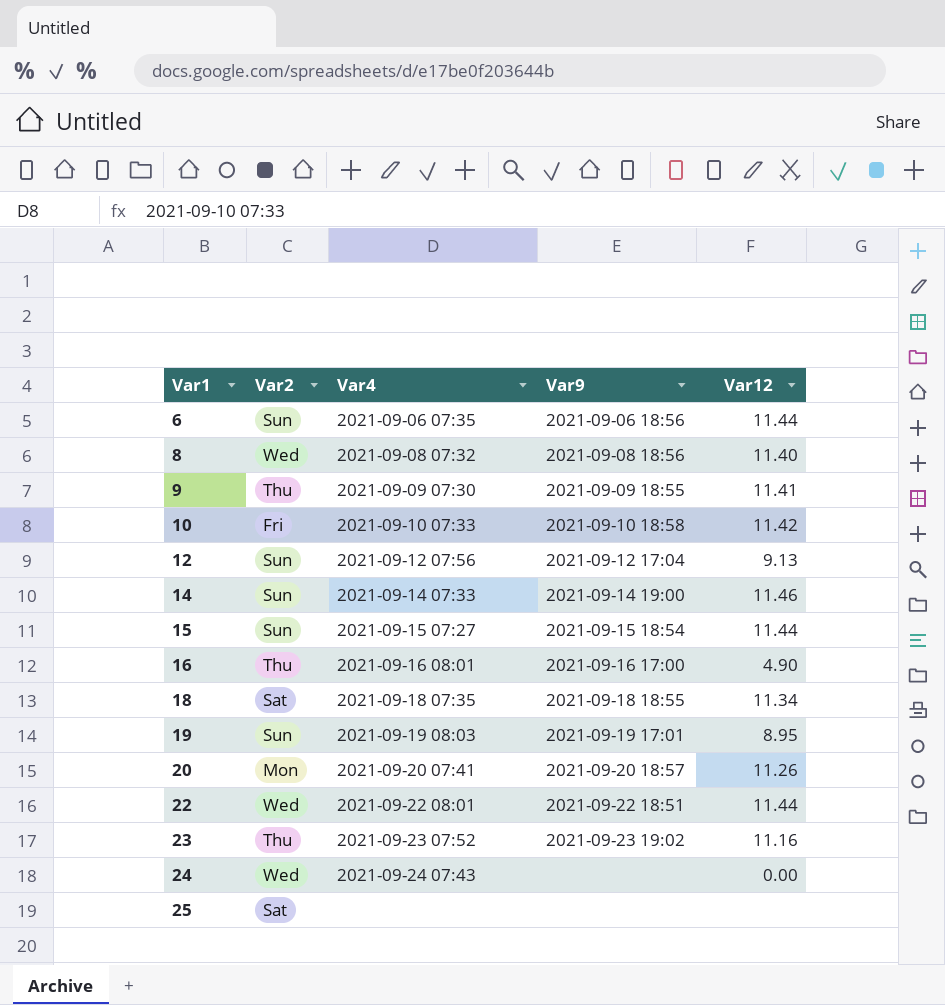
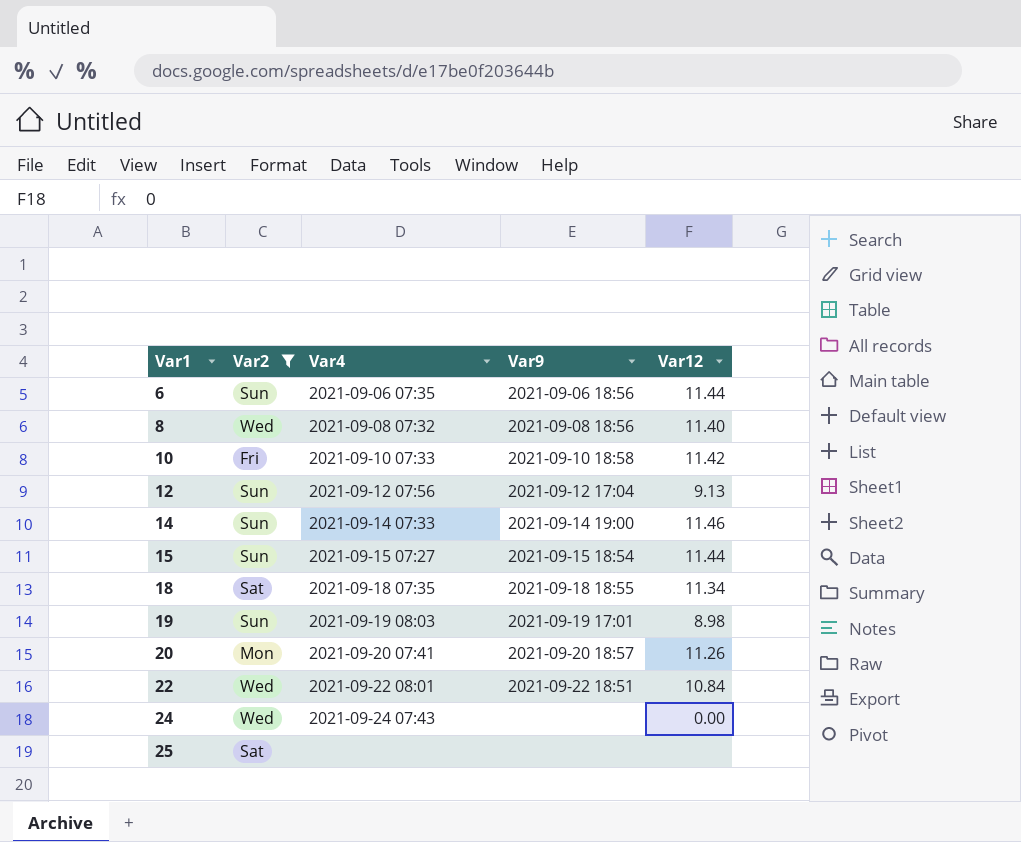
filter: none -> Var2 != Thu
19 | Var12: 8.95 -> 8.98
22 | Var12: 11.44 -> 10.84

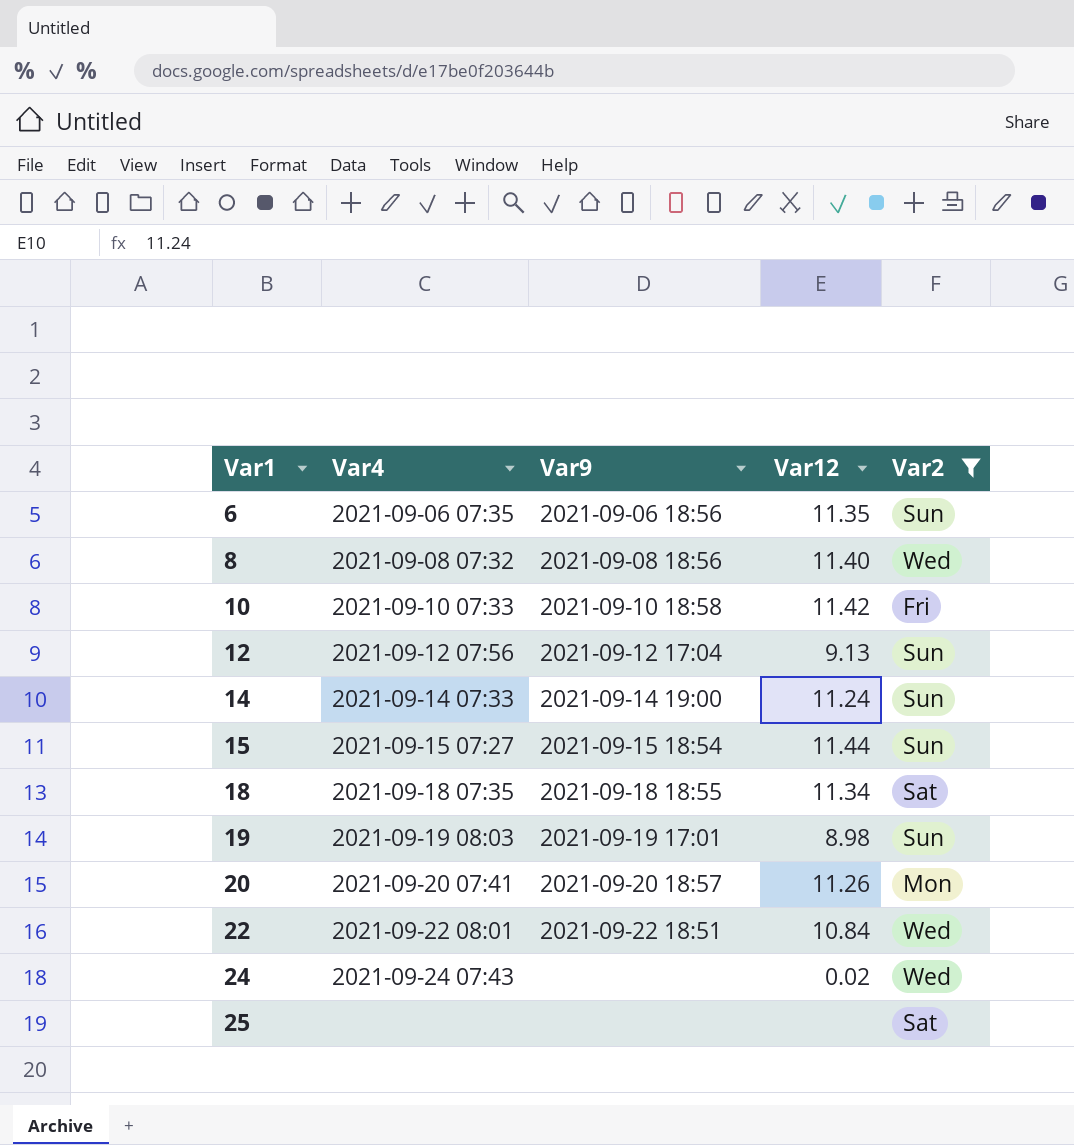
column Var2 | position: 2 -> 5
6 | Var12: 11.44 -> 11.35
14 | Var12: 11.46 -> 11.24
24 | Var12: 0.00 -> 0.02

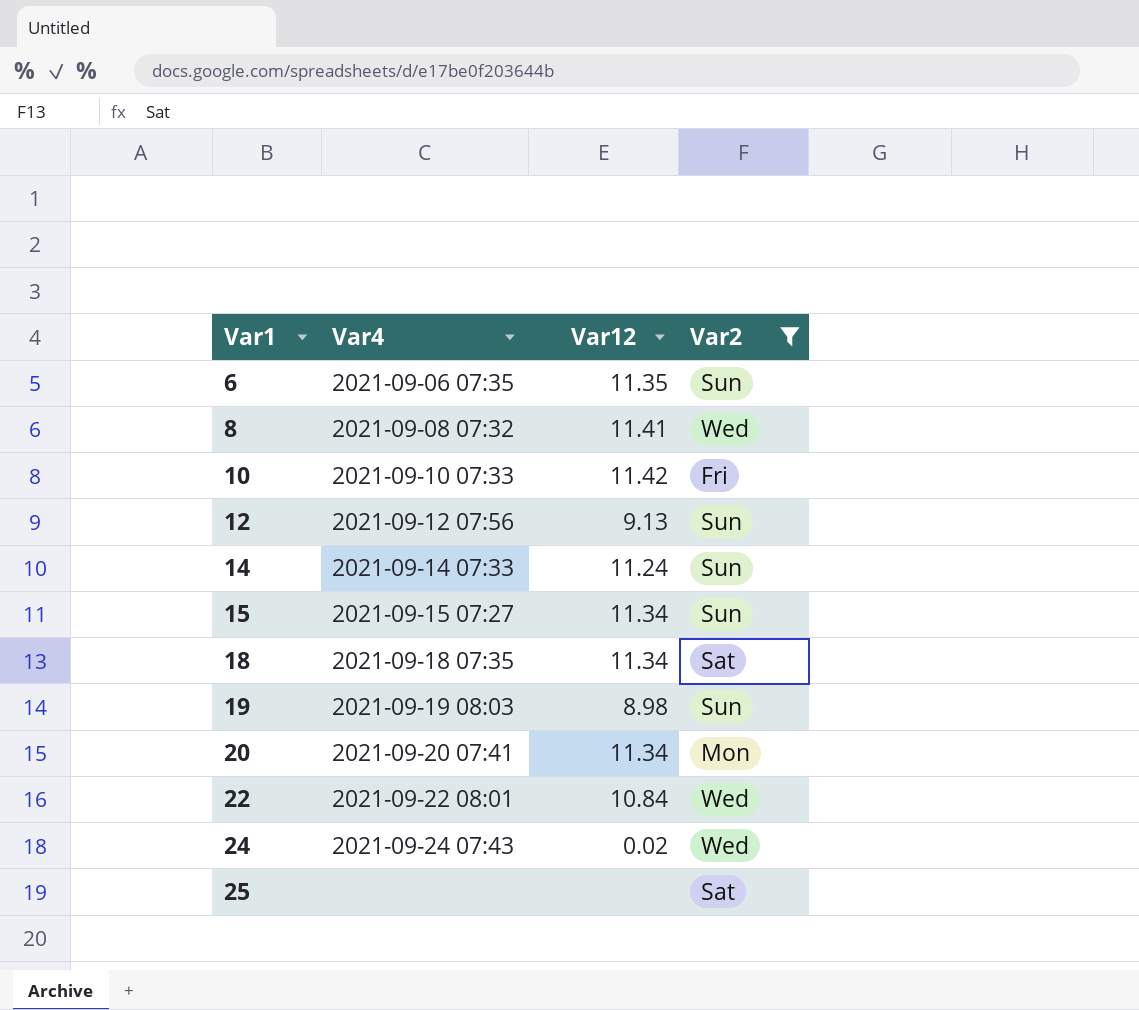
column Var9 | position: 3 -> none
8 | Var12: 11.40 -> 11.41
15 | Var12: 11.44 -> 11.34
20 | Var12: 11.26 -> 11.34

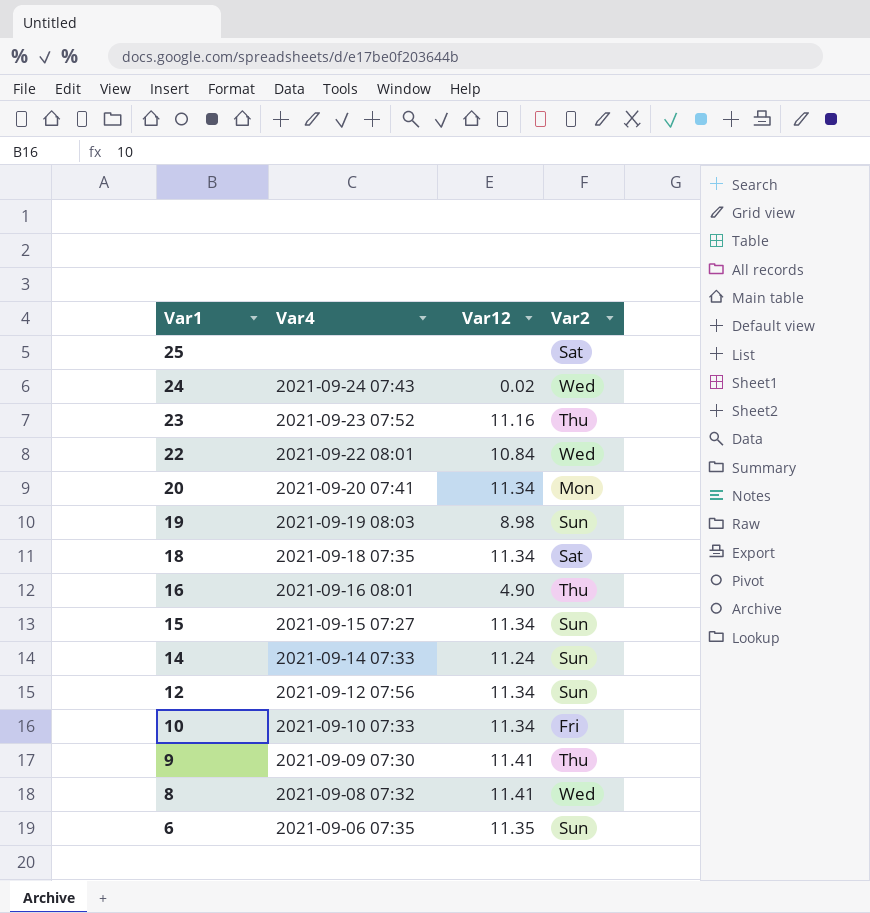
filter: Var2 != Thu -> none
row order: Var1 ascending -> Var1 descending
12 | Var12: 9.13 -> 11.34
10 | Var12: 11.42 -> 11.34

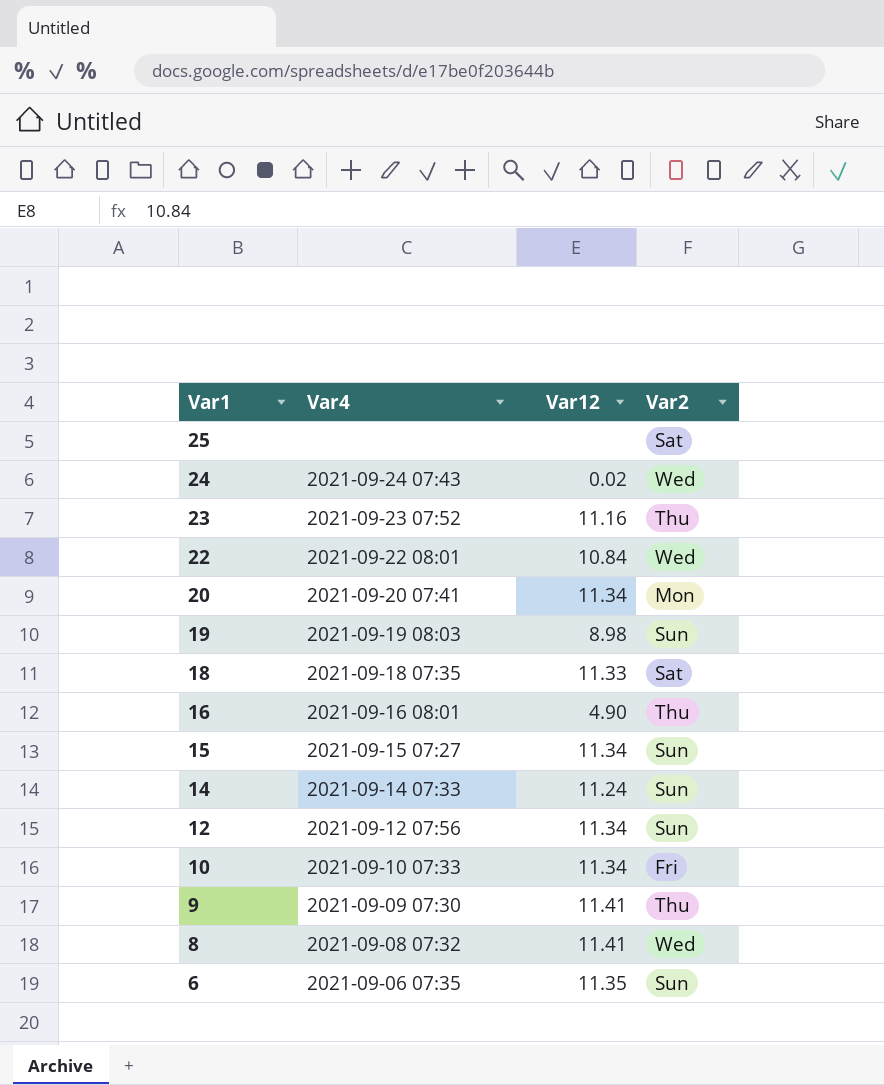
18 | Var12: 11.34 -> 11.33

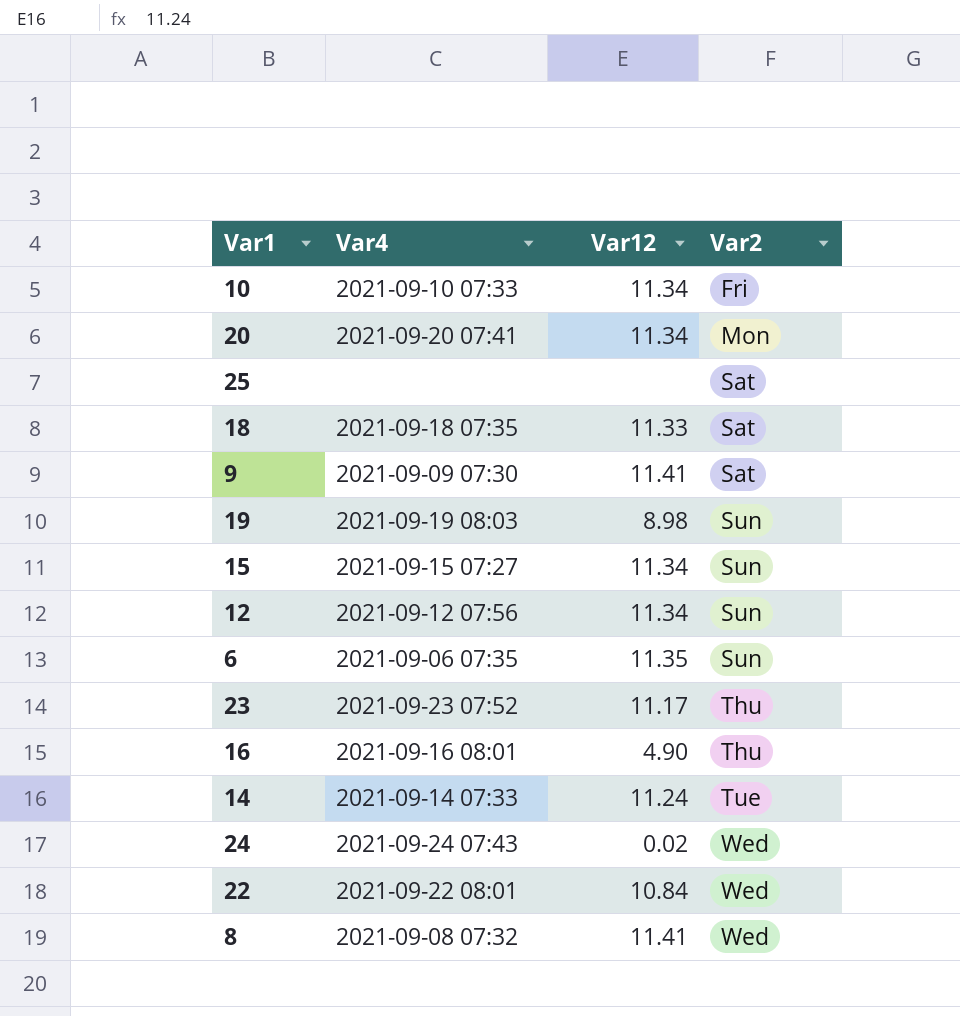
row order: Var1 descending -> Var2 ascending
9 | Var2: Thu -> Sat
23 | Var12: 11.16 -> 11.17
14 | Var2: Sun -> Tue

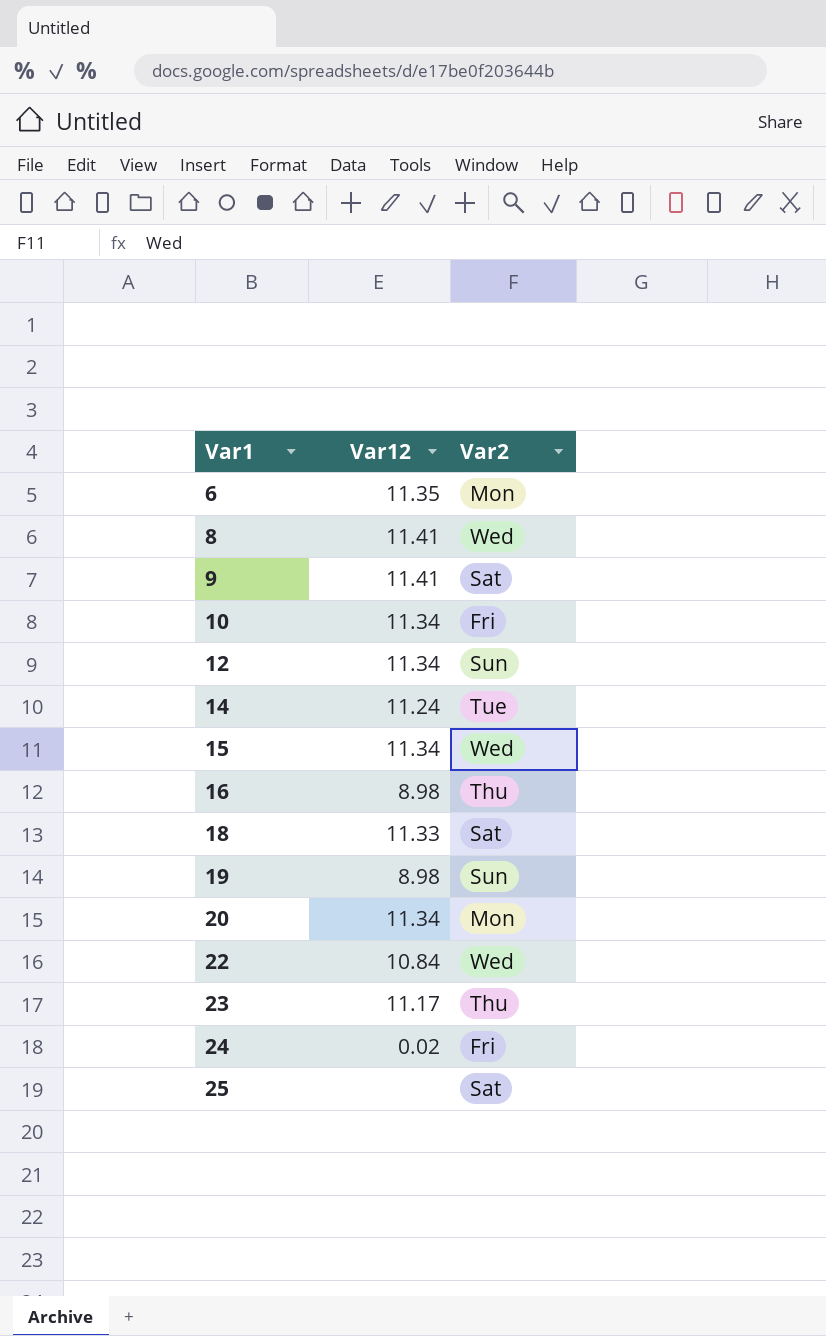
row order: Var2 ascending -> Var1 ascending
column Var4 | position: 2 -> none
6 | Var2: Sun -> Mon
15 | Var2: Sun -> Wed
16 | Var12: 4.90 -> 8.98
24 | Var2: Wed -> Fri

